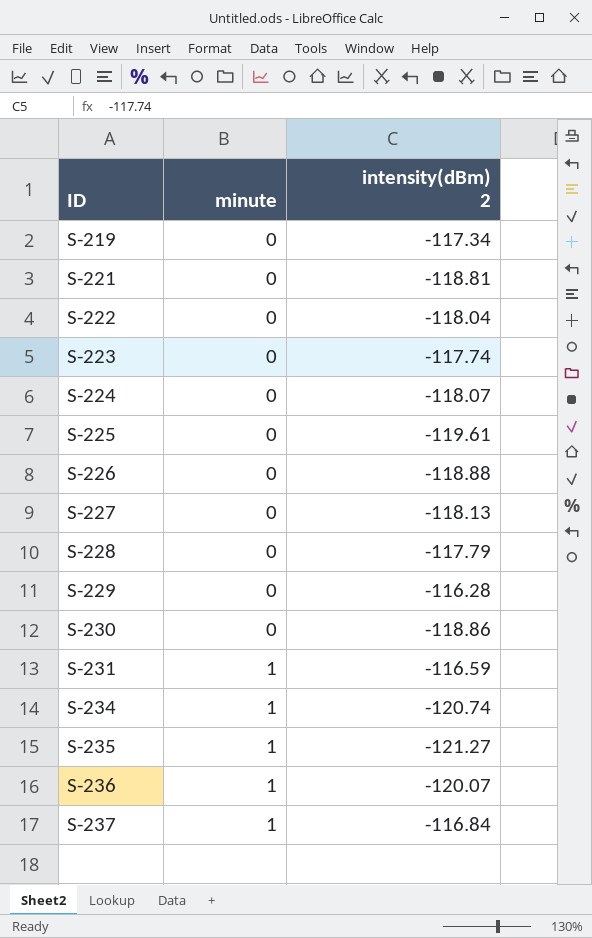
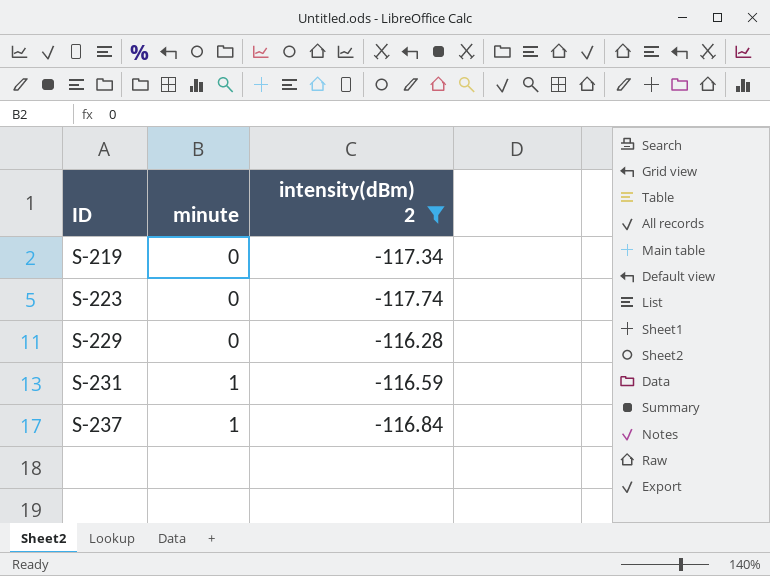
filter: none -> intensity(dBm) 2 >= -117.74

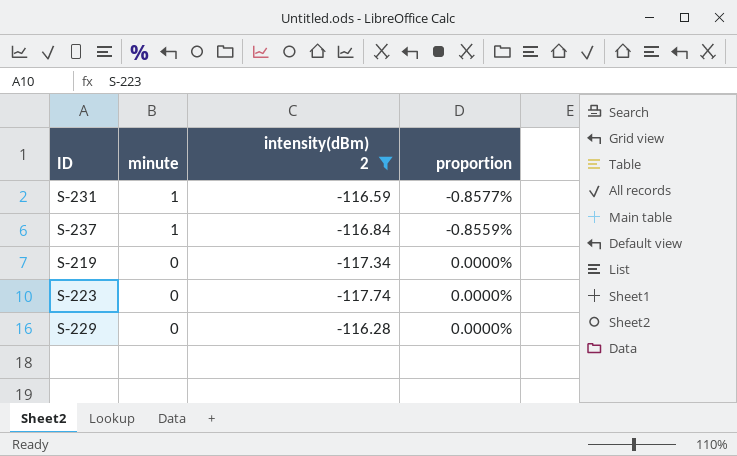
row order: ID ascending -> minute descending
column proportion | formula: none -> [minute] / [intensity(dBm) 2]

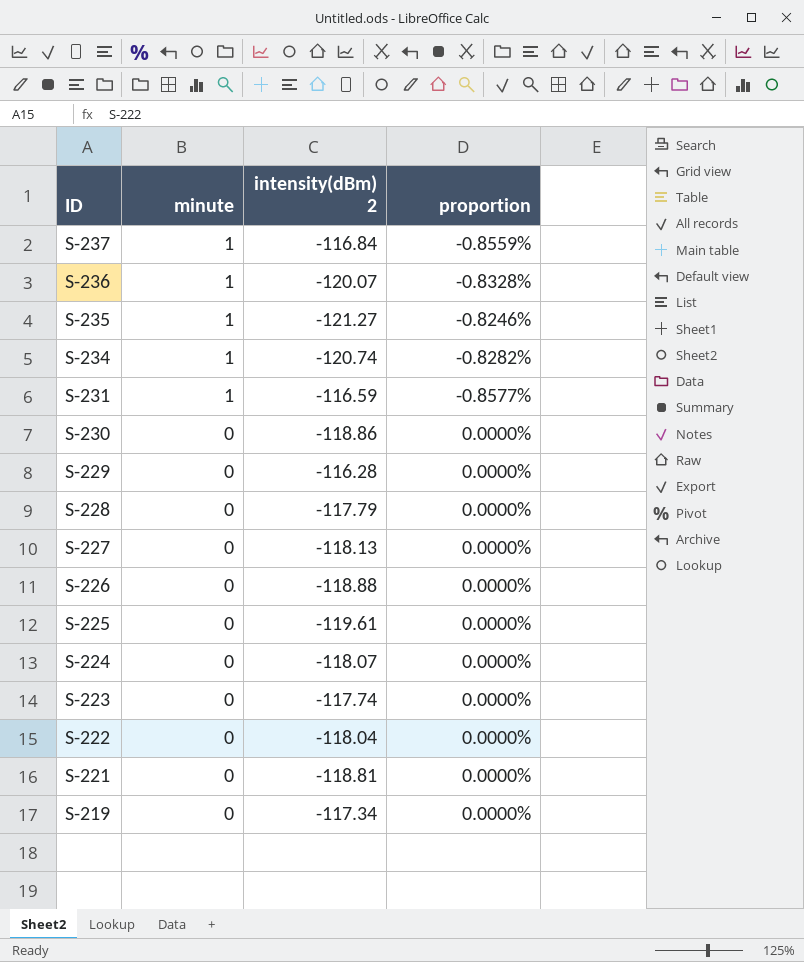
filter: intensity(dBm) 2 >= -117.74 -> none
row order: minute descending -> ID descending

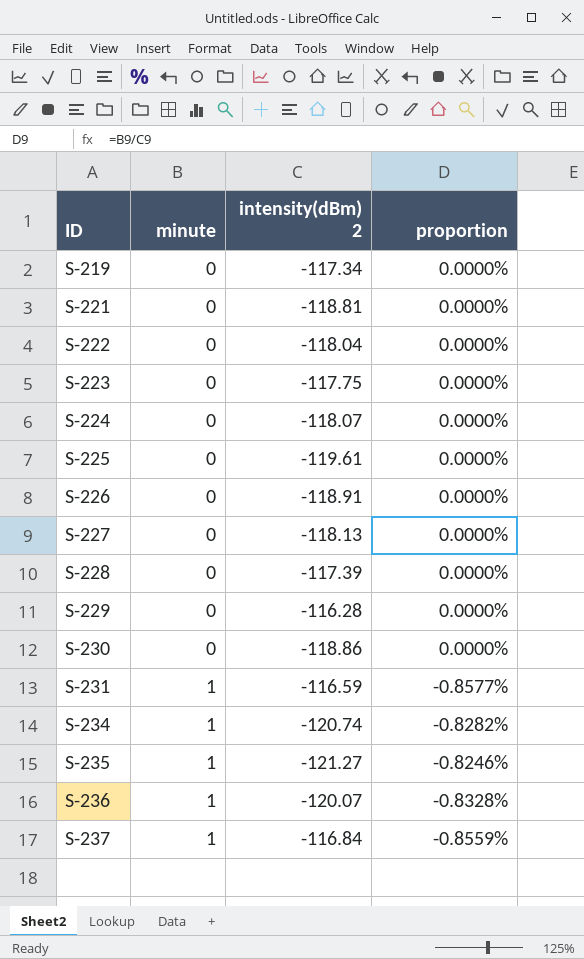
row order: ID descending -> ID ascending
S-223 | intensity(dBm) 2: -117.74 -> -117.75
S-226 | intensity(dBm) 2: -118.88 -> -118.91
S-228 | intensity(dBm) 2: -117.79 -> -117.39

